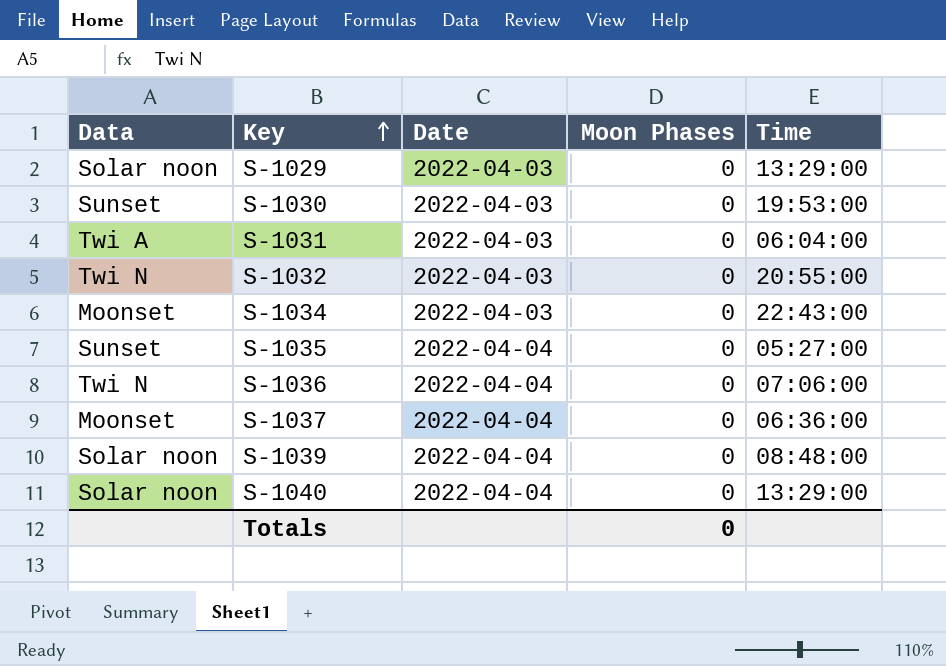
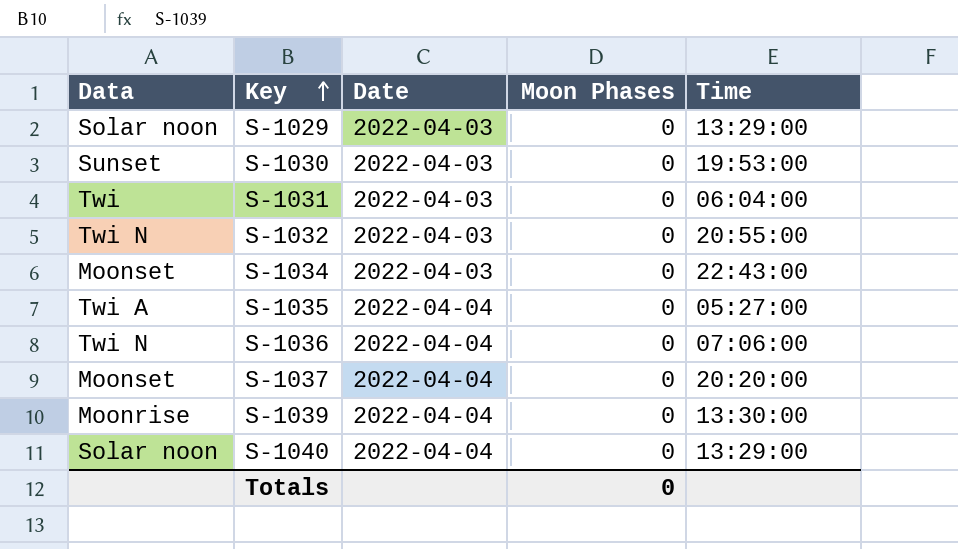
S-1031 | Data: Twi A -> Twi
S-1035 | Data: Sunset -> Twi A
S-1037 | Time: 06:36:00 -> 20:20:00
S-1039 | Data: Solar noon -> Moonrise
S-1039 | Time: 08:48:00 -> 13:30:00

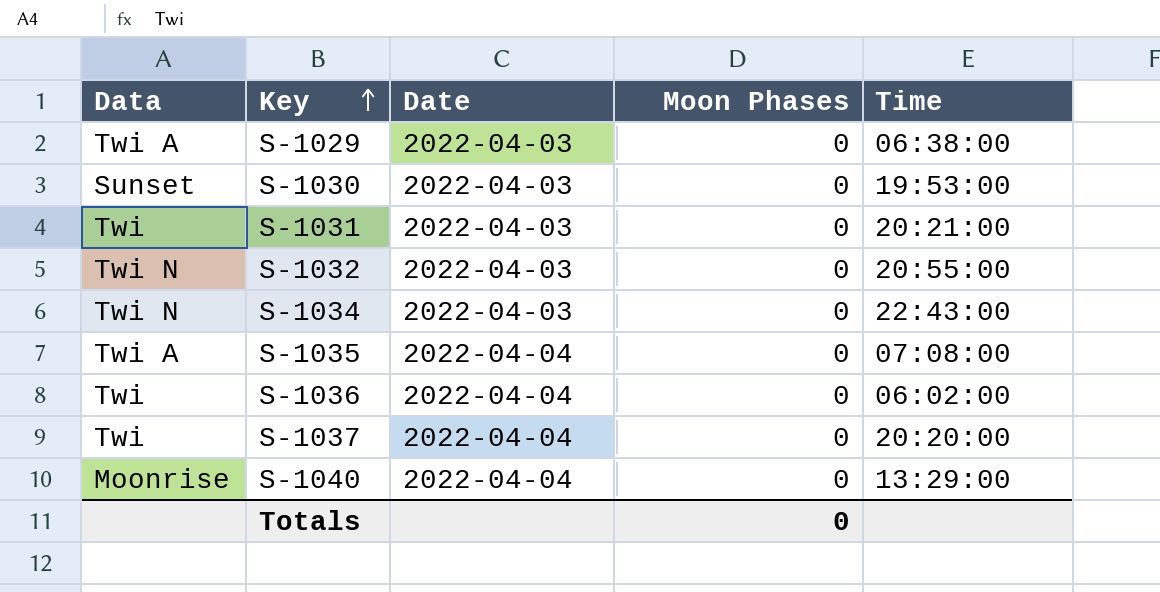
row S-1039: Moonrise | 2022-04-04 | 0 | 13:30:00 -> none
S-1029 | Data: Solar noon -> Twi A
S-1029 | Time: 13:29:00 -> 06:38:00
S-1031 | Time: 06:04:00 -> 20:21:00
S-1034 | Data: Moonset -> Twi N
S-1035 | Time: 05:27:00 -> 07:08:00
S-1036 | Data: Twi N -> Twi
S-1036 | Time: 07:06:00 -> 06:02:00
S-1037 | Data: Moonset -> Twi
S-1040 | Data: Solar noon -> Moonrise

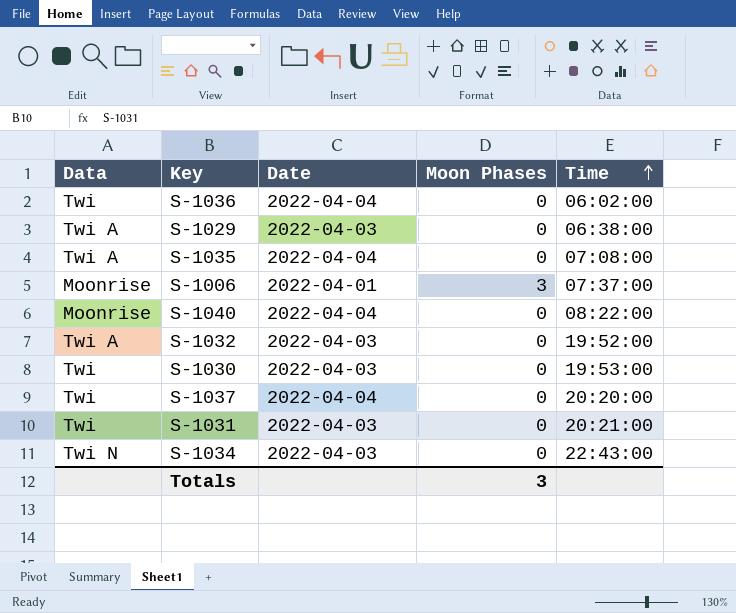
row order: Key ascending -> Time ascending
row S-1006: none -> Moonrise | 2022-04-01 | 3 | 07:37:00
S-1040 | Time: 13:29:00 -> 08:22:00
S-1032 | Data: Twi N -> Twi A
S-1032 | Time: 20:55:00 -> 19:52:00
S-1030 | Data: Sunset -> Twi
Totals | Moon Phases: 0 -> 3

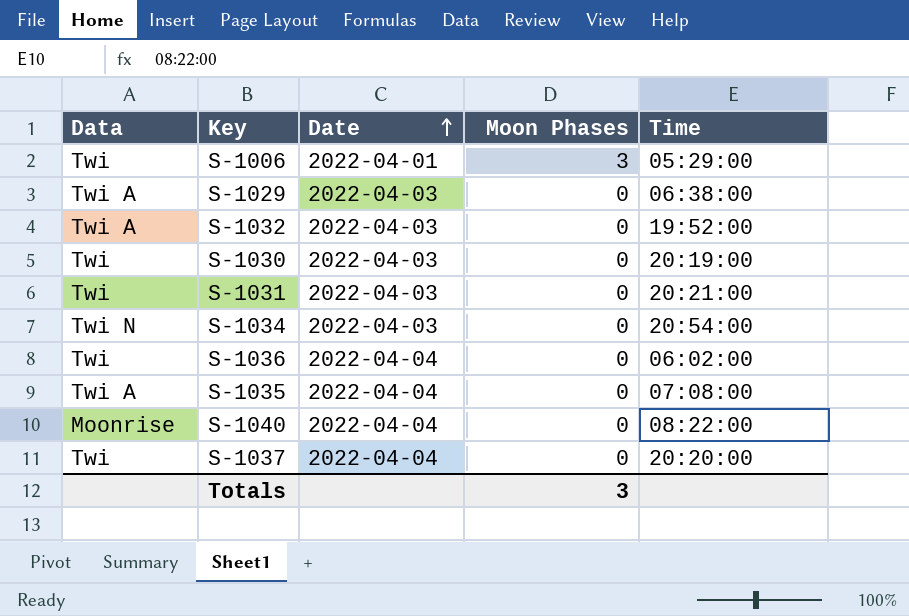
row order: Time ascending -> Date ascending
S-1006 | Data: Moonrise -> Twi
S-1006 | Time: 07:37:00 -> 05:29:00
S-1030 | Time: 19:53:00 -> 20:19:00
S-1034 | Time: 22:43:00 -> 20:54:00

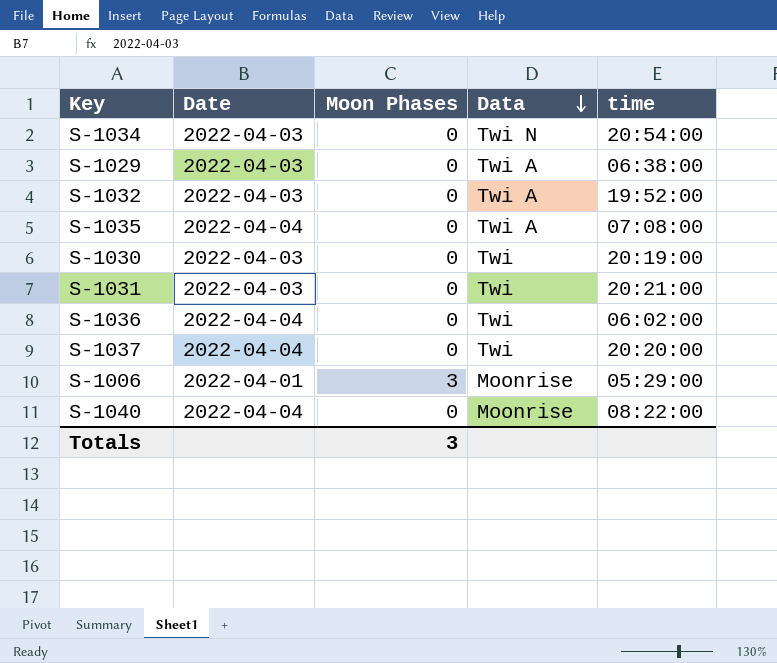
row order: Date ascending -> Data descending
column Data | position: 1 -> 4
column name: Time -> time
S-1006 | Data: Twi -> Moonrise

